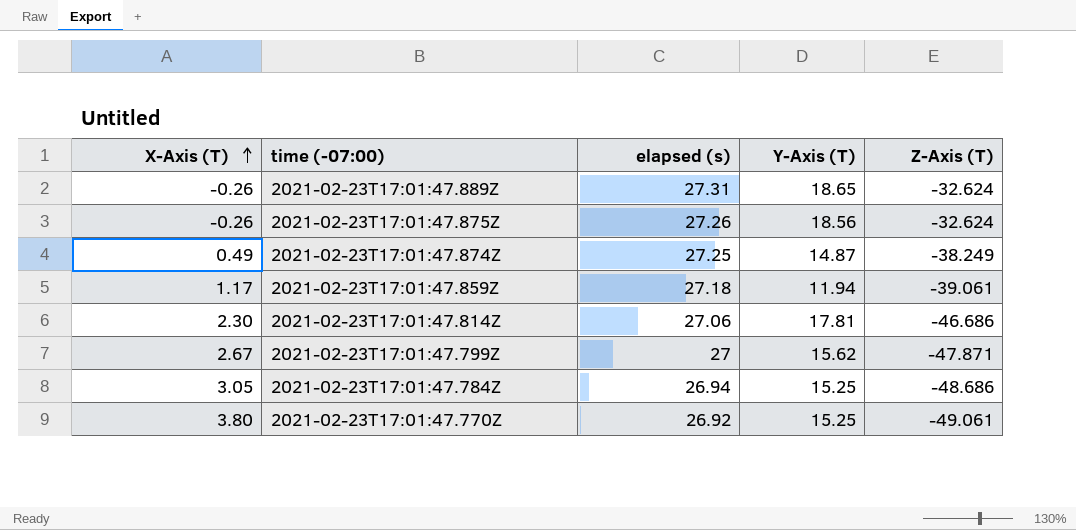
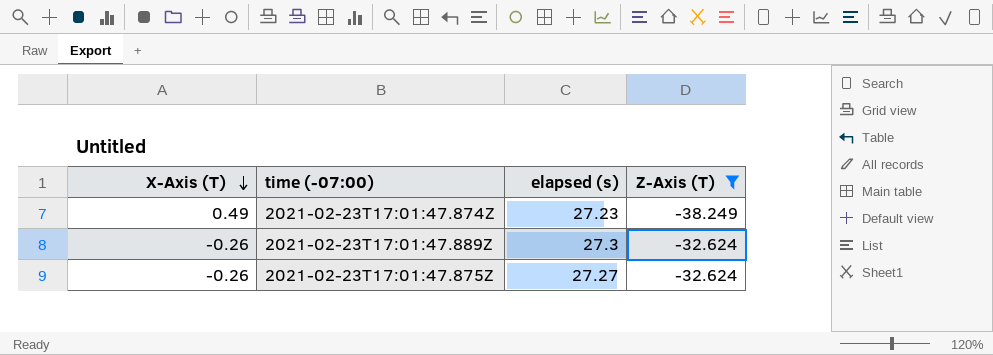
filter: none -> Z-Axis (T) >= -38.249
row order: X-Axis (T) ascending -> X-Axis (T) descending
column Y-Axis (T) | position: 4 -> none
2021-02-23T17:01:47.874Z | elapsed (s): 27.25 -> 27.23
2021-02-23T17:01:47.889Z | elapsed (s): 27.31 -> 27.3
2021-02-23T17:01:47.875Z | elapsed (s): 27.26 -> 27.27

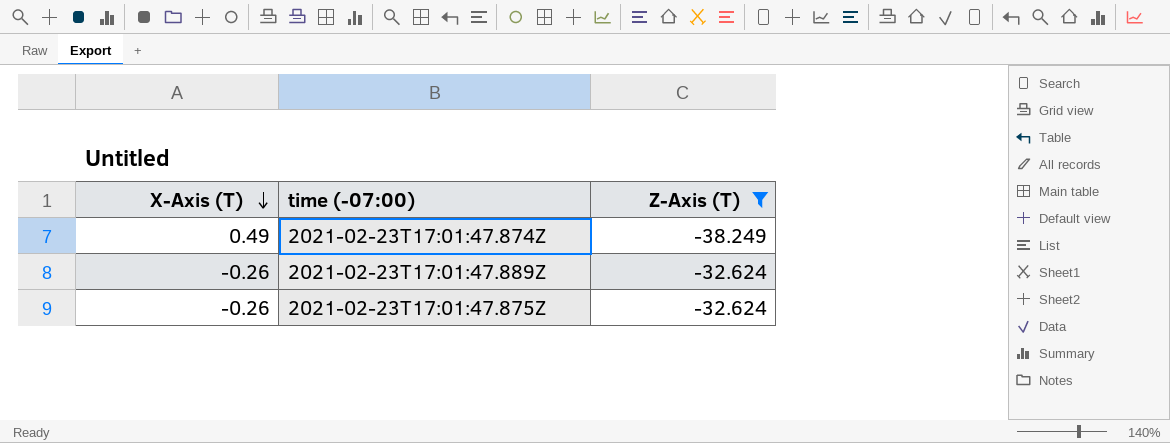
column elapsed (s) | position: 3 -> none

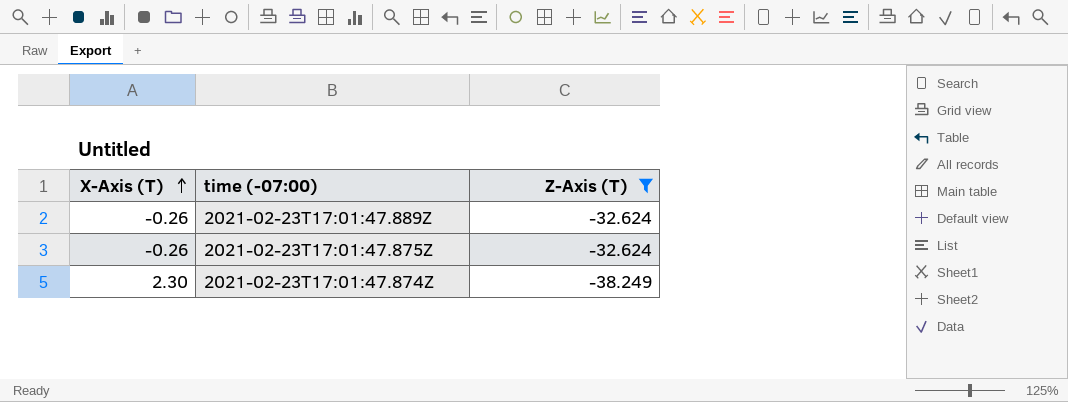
row order: X-Axis (T) descending -> X-Axis (T) ascending
2021-02-23T17:01:47.874Z | X-Axis (T): 0.49 -> 2.30

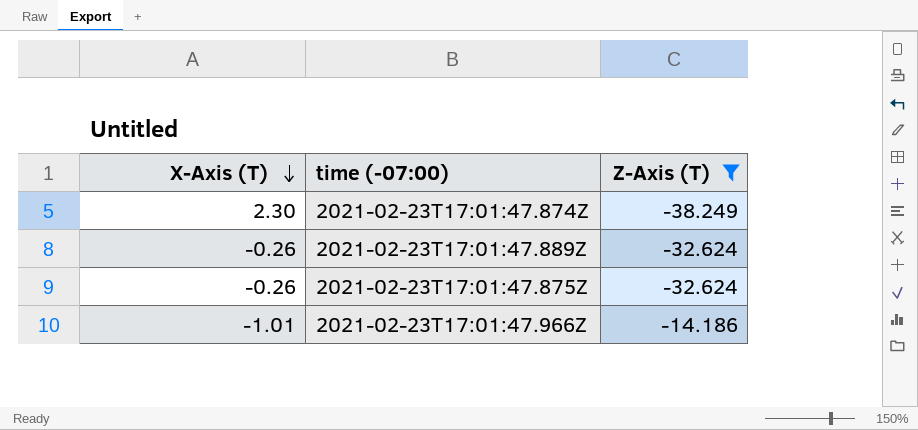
row order: X-Axis (T) ascending -> X-Axis (T) descending
row 2021-02-23T17:01:47.966Z: none -> -1.01 | -14.186

